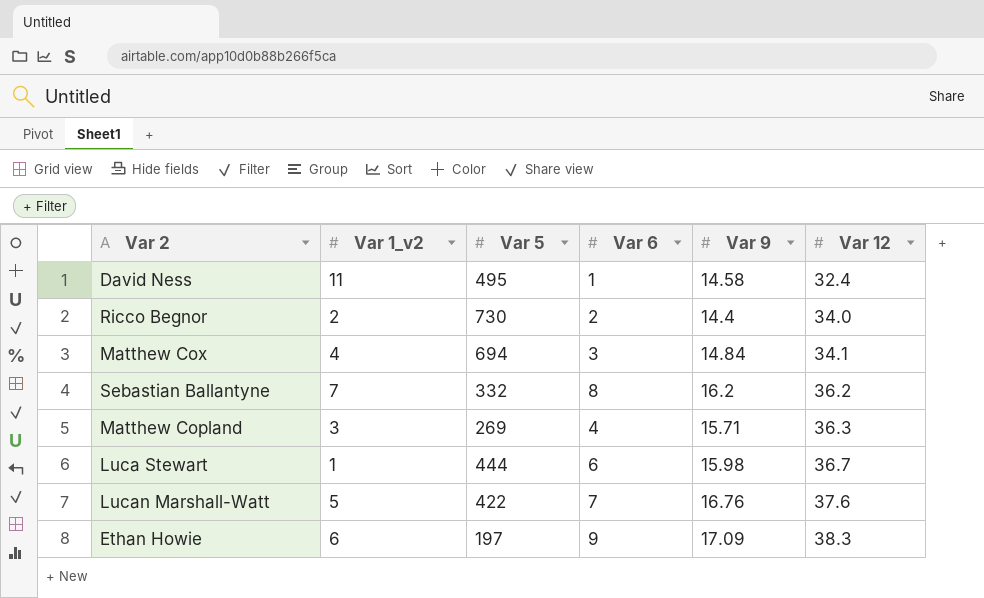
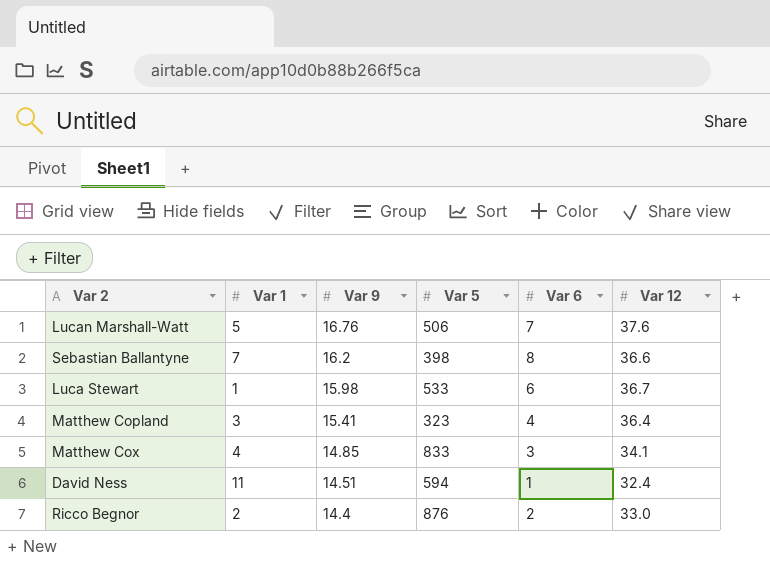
row order: Var 12 ascending -> Var 9 descending
column name: Var 1_v2 -> Var 1
column Var 9 | position: 5 -> 3
row Ethan Howie: 6 | 197 | 9 | 17.09 | 38.3 -> none
Lucan Marshall-Watt | Var 5: 422 -> 506
Sebastian Ballantyne | Var 5: 332 -> 398
Sebastian Ballantyne | Var 12: 36.2 -> 36.6
Luca Stewart | Var 5: 444 -> 533
Matthew Copland | Var 9: 15.71 -> 15.41
Matthew Copland | Var 5: 269 -> 323
Matthew Copland | Var 12: 36.3 -> 36.4
Matthew Cox | Var 9: 14.84 -> 14.85
Matthew Cox | Var 5: 694 -> 833
David Ness | Var 9: 14.58 -> 14.51
David Ness | Var 5: 495 -> 594
Ricco Begnor | Var 5: 730 -> 876
Ricco Begnor | Var 12: 34.0 -> 33.0

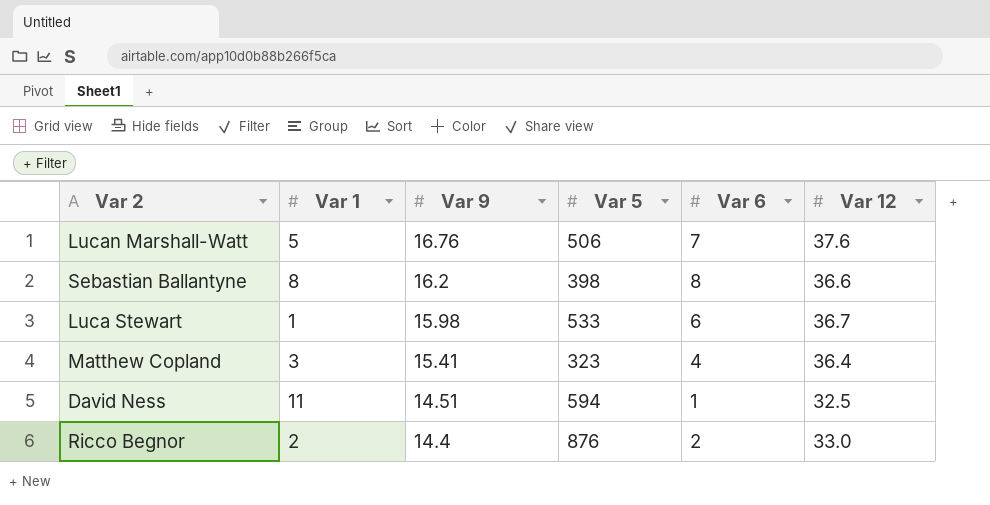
row Matthew Cox: 4 | 14.85 | 833 | 3 | 34.1 -> none
Sebastian Ballantyne | Var 1: 7 -> 8
David Ness | Var 12: 32.4 -> 32.5

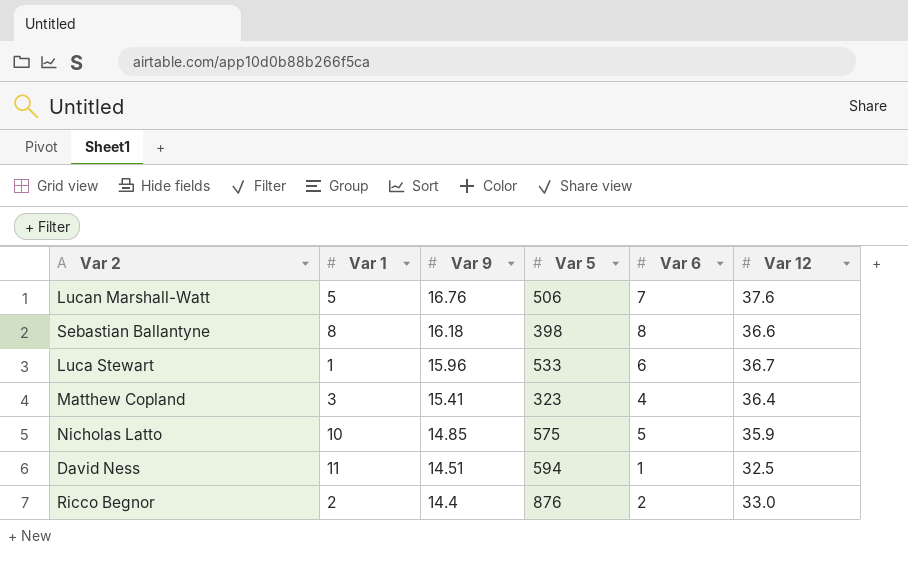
Sebastian Ballantyne | Var 9: 16.2 -> 16.18
Luca Stewart | Var 9: 15.98 -> 15.96
row Nicholas Latto: none -> 10 | 14.85 | 575 | 5 | 35.9

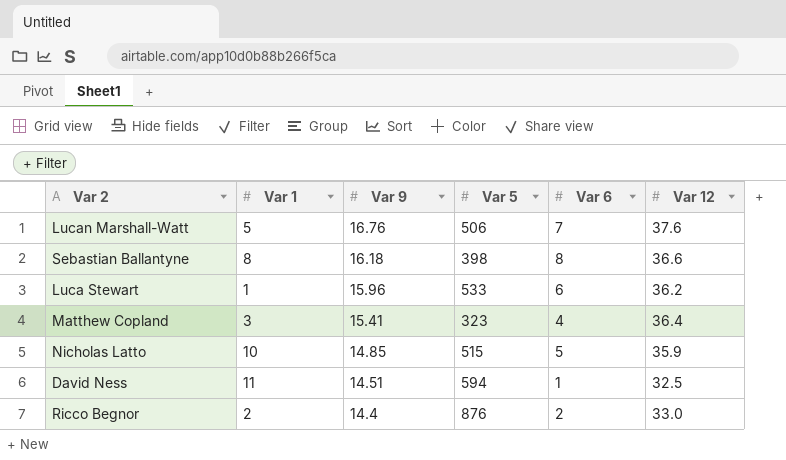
Luca Stewart | Var 12: 36.7 -> 36.2
Nicholas Latto | Var 5: 575 -> 515

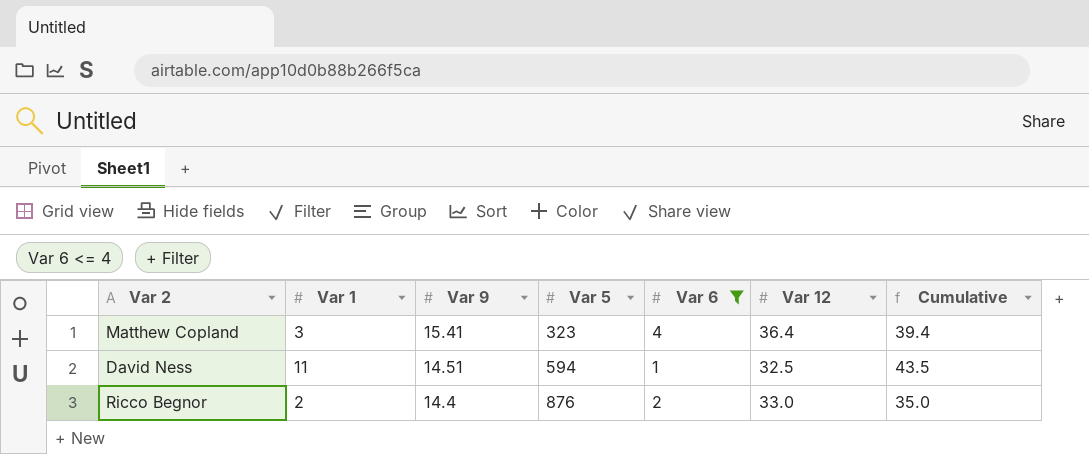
filter: none -> Var 6 <= 4
column Cumulative | formula: none -> [Var 1] + [Var 12]

